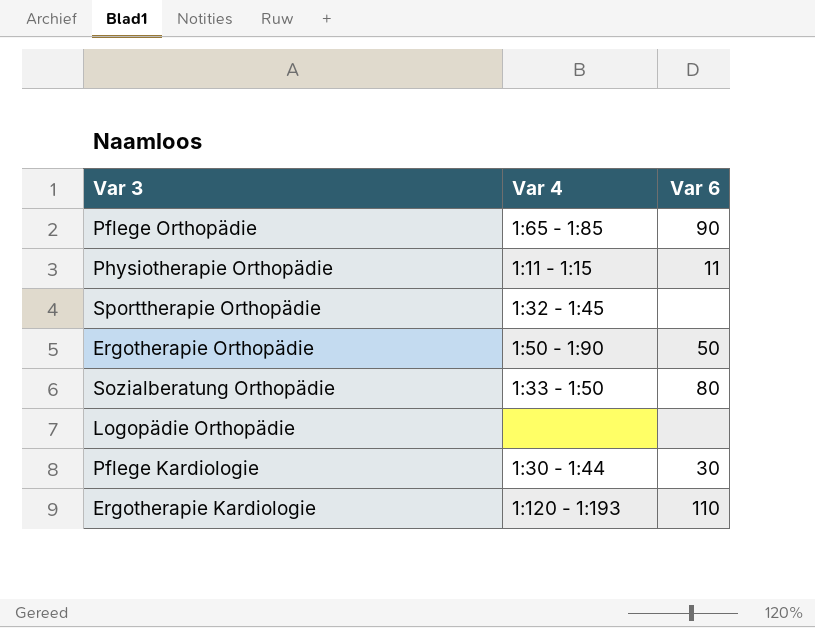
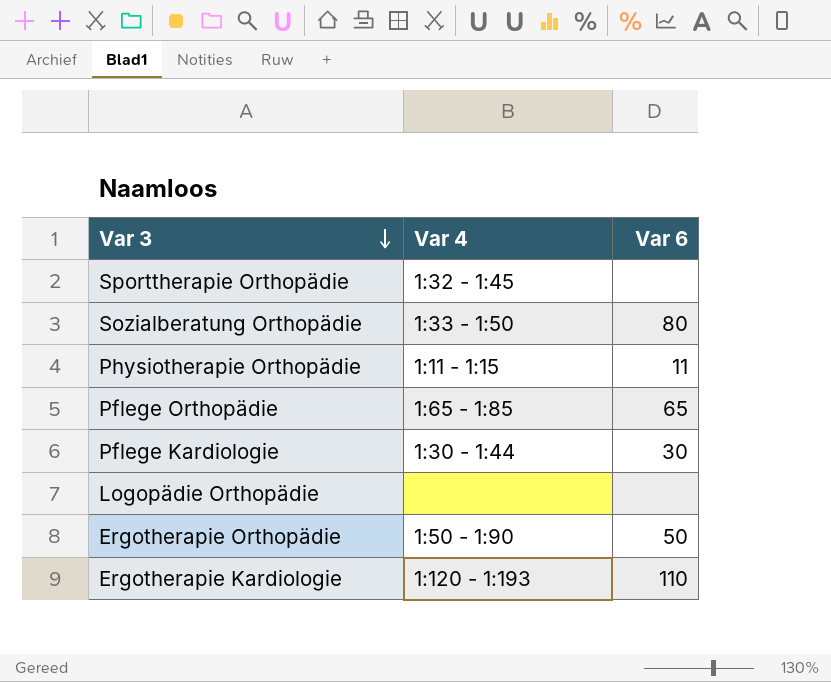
row order: none -> Var 3 descending
Pflege Orthopädie | Var 6: 90 -> 65

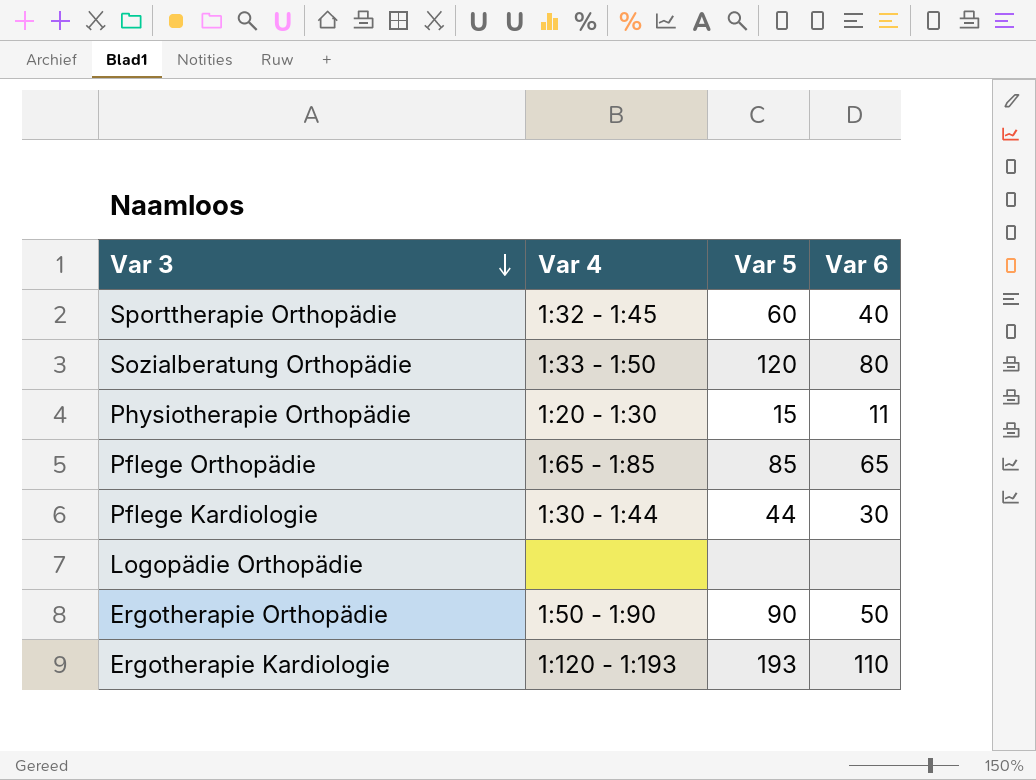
column Var 5 | position: none -> 3
Sporttherapie Orthopädie | Var 6: none -> 40
Physiotherapie Orthopädie | Var 4: 1:11 - 1:15 -> 1:20 - 1:30

